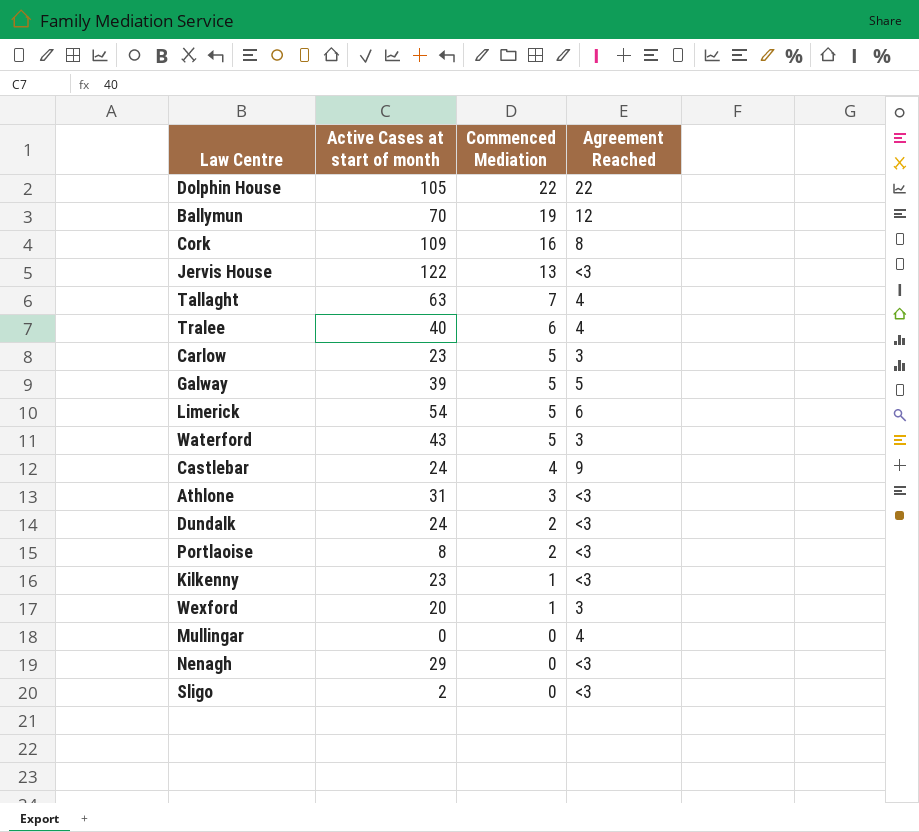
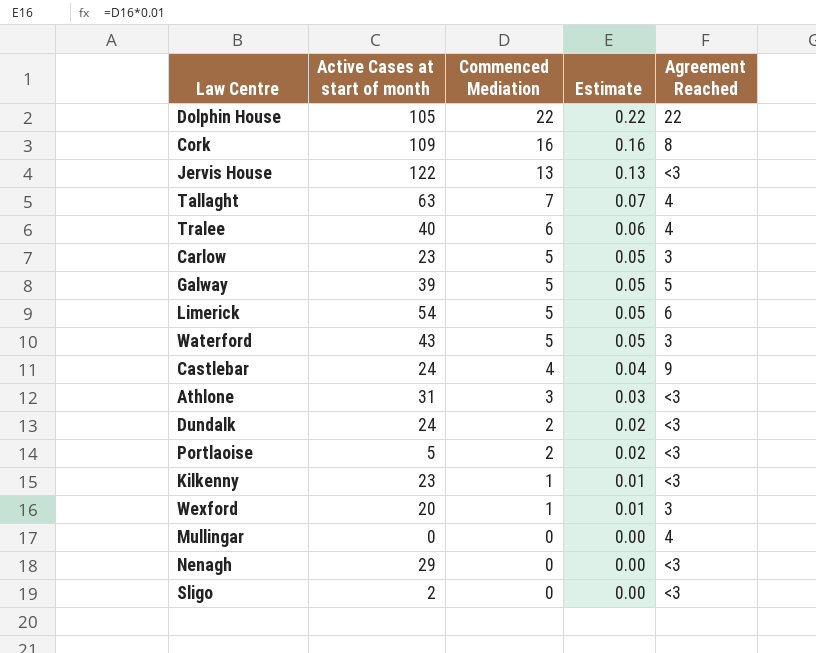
column Estimate | formula: none -> [Commenced Mediation] * 0.01
row Ballymun: 70 | 19 | 12 -> none
Portlaoise | Active Cases at start of month: 8 -> 5

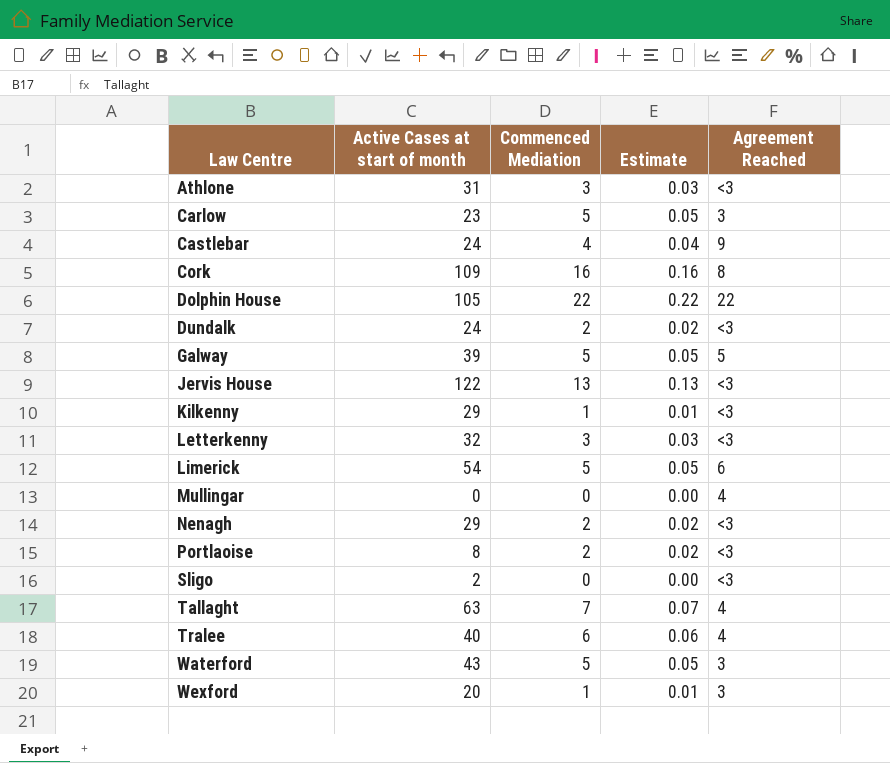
row order: Commenced Mediation descending -> Law Centre ascending
Kilkenny | Active Cases at start of month: 23 -> 29
row Letterkenny: none -> 32 | 3 | 0.03 | <3
Nenagh | Commenced Mediation: 0 -> 2
Nenagh | Estimate: 0.00 -> 0.02
Portlaoise | Active Cases at start of month: 5 -> 8

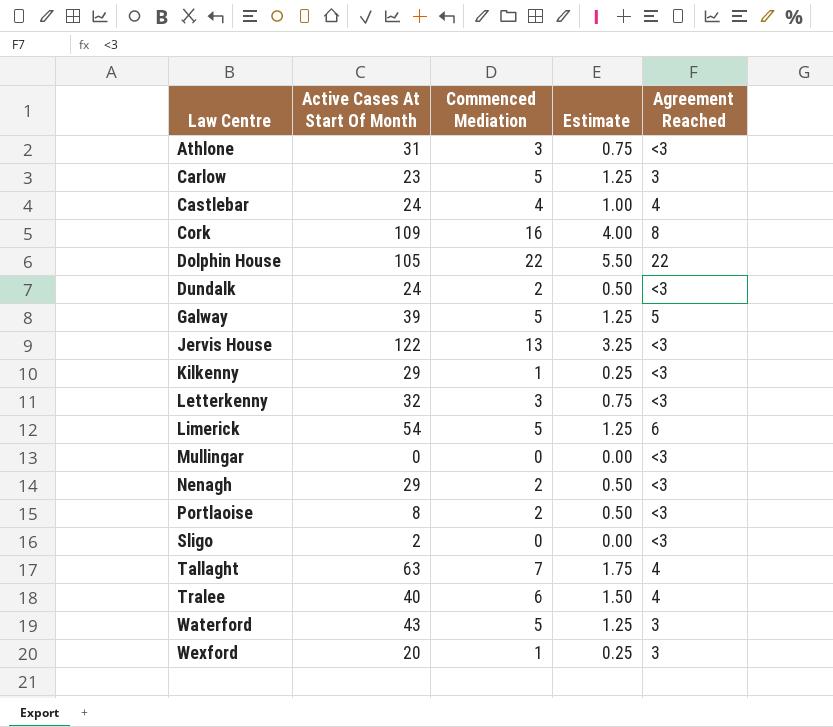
column name: Active Cases at start of month -> Active Cases At Start Of Month
column Estimate | formula: [Commenced Mediation] * 0.01 -> [Commenced Mediation] * 0.25
Castlebar | Agreement Reached: 9 -> 4
Mullingar | Agreement Reached: 4 -> <3

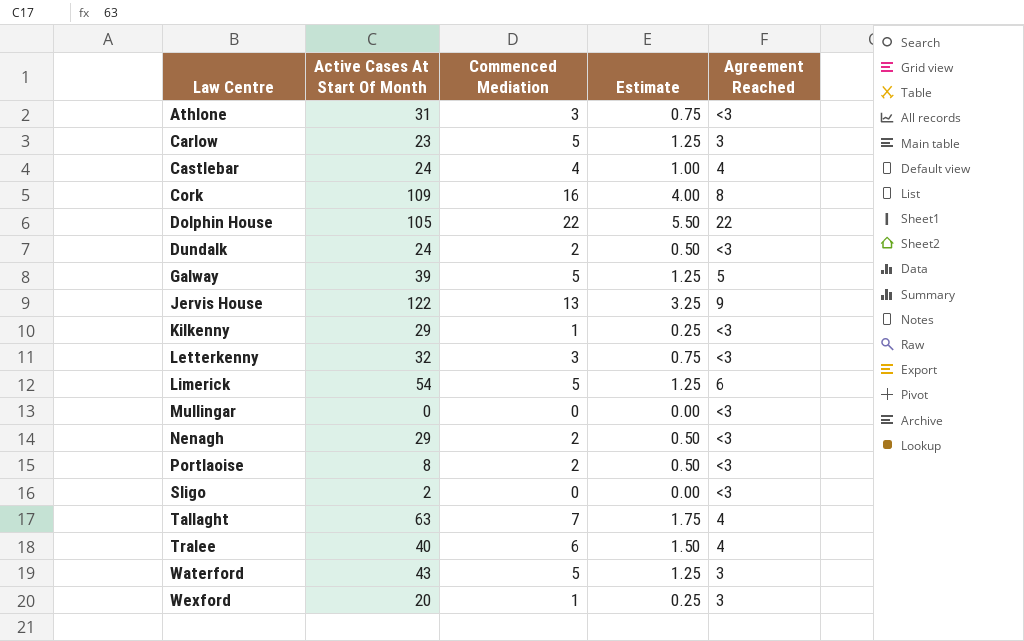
Jervis House | Agreement Reached: <3 -> 9

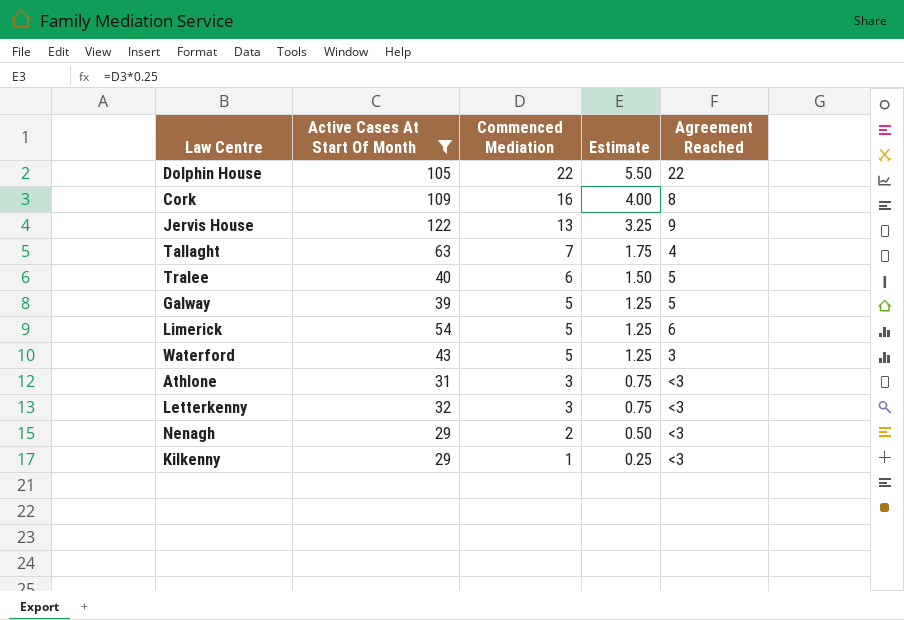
filter: none -> Active Cases At Start Of Month >= 29
row order: Law Centre ascending -> Commenced Mediation descending
Tralee | Agreement Reached: 4 -> 5

